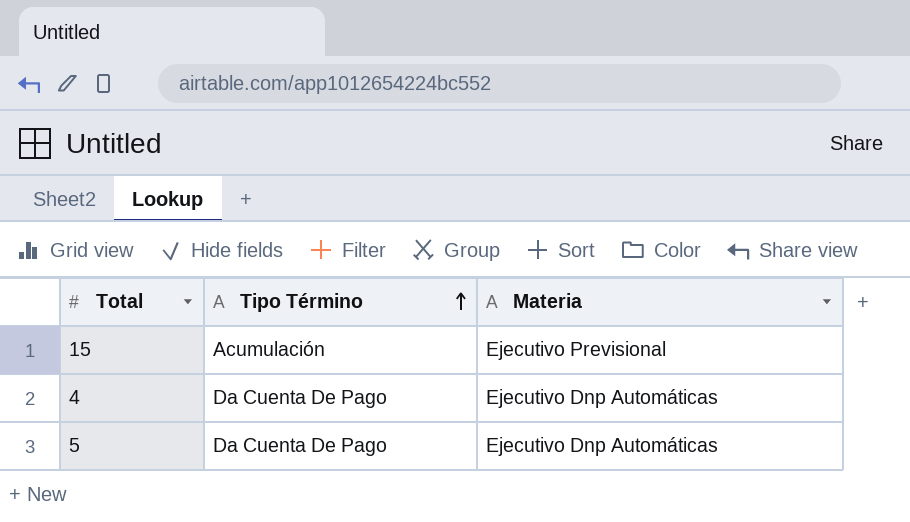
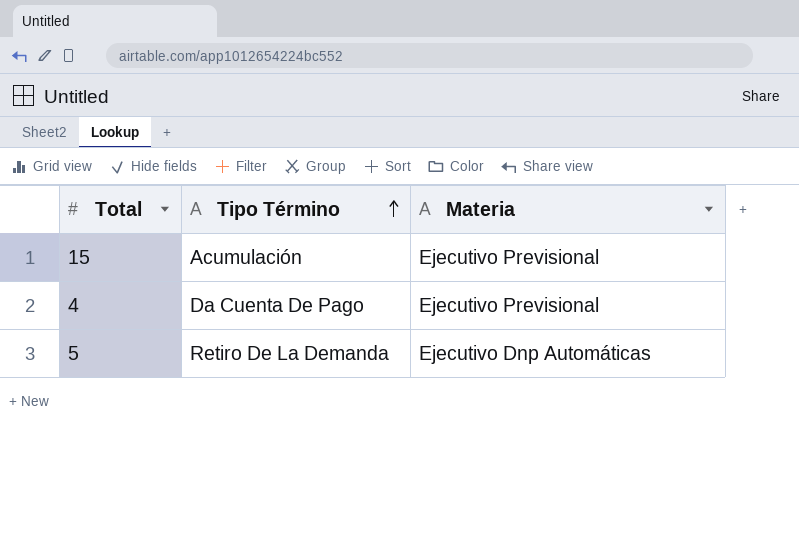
4 | Materia: Ejecutivo Dnp Automáticas -> Ejecutivo Previsional
5 | Tipo Término: Da Cuenta De Pago -> Retiro De La Demanda

